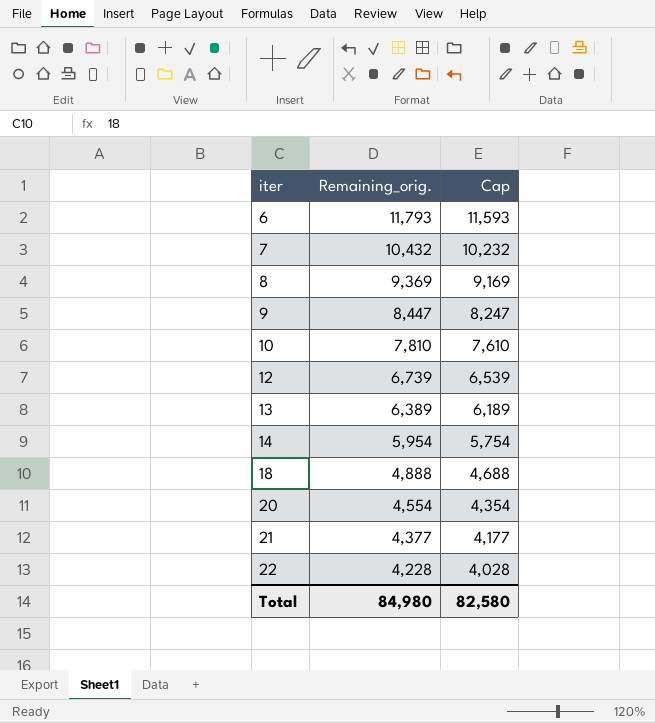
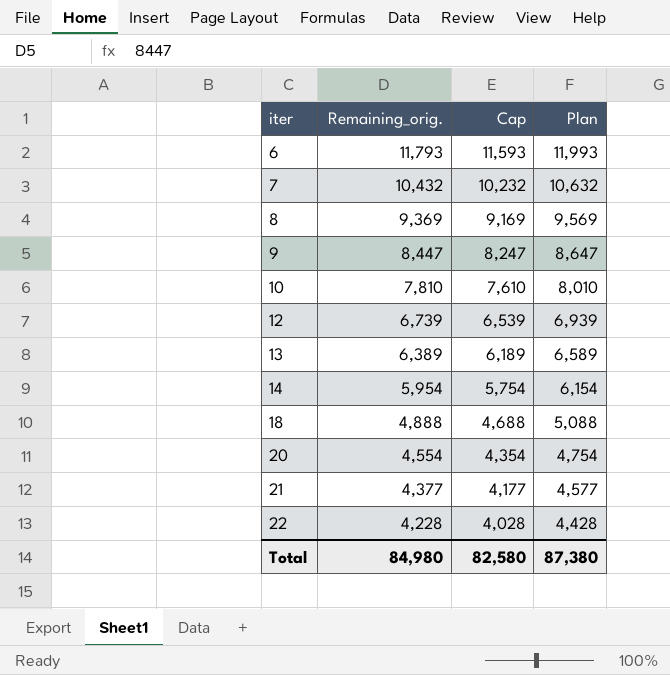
column Plan | formula: none -> [Remaining_orig.] + 200

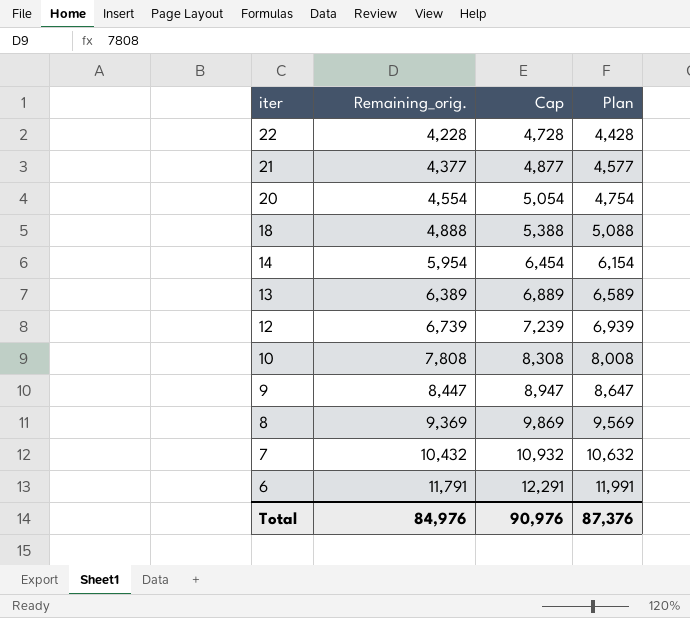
row order: iter ascending -> iter descending
column Cap | formula: [Remaining_orig.] - 200 -> [Remaining_orig.] + 500
10 | Remaining_orig.: 7,810 -> 7,808
10 | Plan: 8,010 -> 8,008
6 | Remaining_orig.: 11,793 -> 11,791
6 | Plan: 11,993 -> 11,991
Total | Remaining_orig.: 84,980 -> 84,976
Total | Cap: 82,580 -> 90,976
Total | Plan: 87,380 -> 87,376

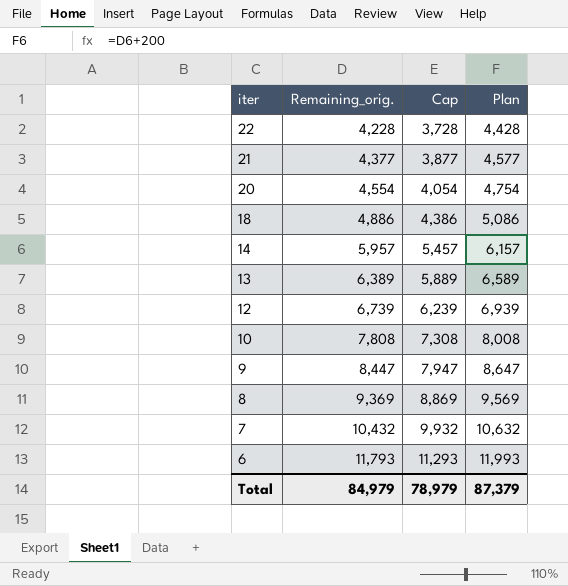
column Cap | formula: [Remaining_orig.] + 500 -> [Remaining_orig.] - 500
18 | Remaining_orig.: 4,888 -> 4,886
18 | Plan: 5,088 -> 5,086
14 | Remaining_orig.: 5,954 -> 5,957
14 | Plan: 6,154 -> 6,157
6 | Remaining_orig.: 11,791 -> 11,793
6 | Plan: 11,991 -> 11,993
Total | Remaining_orig.: 84,976 -> 84,979
Total | Cap: 90,976 -> 78,979
Total | Plan: 87,376 -> 87,379

